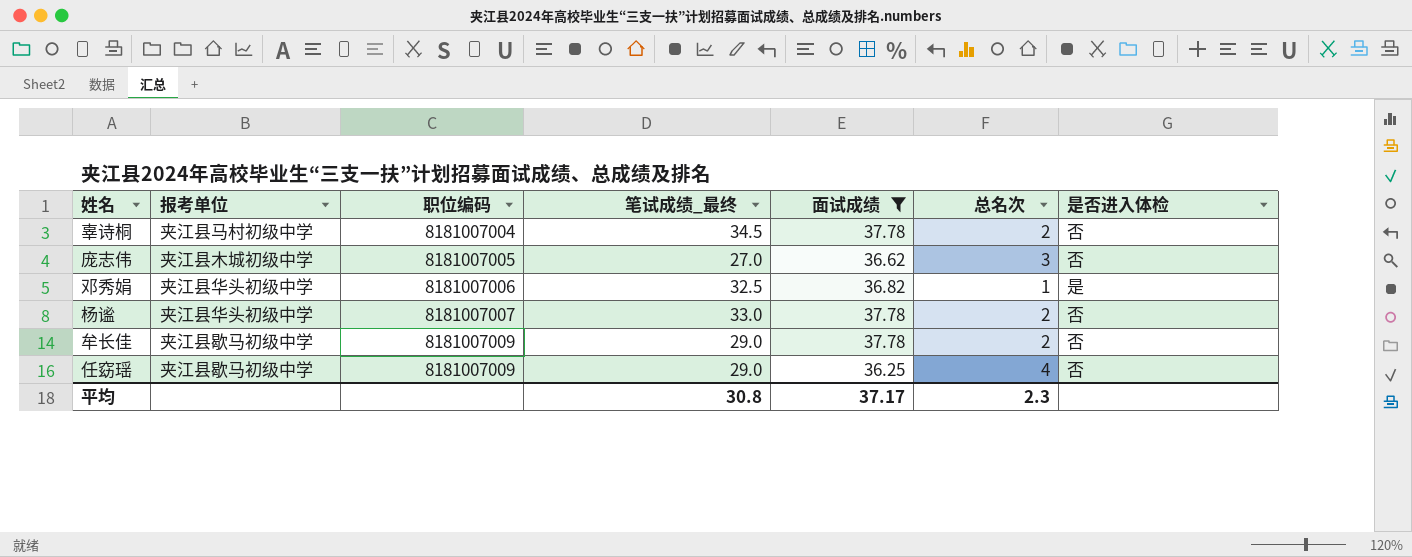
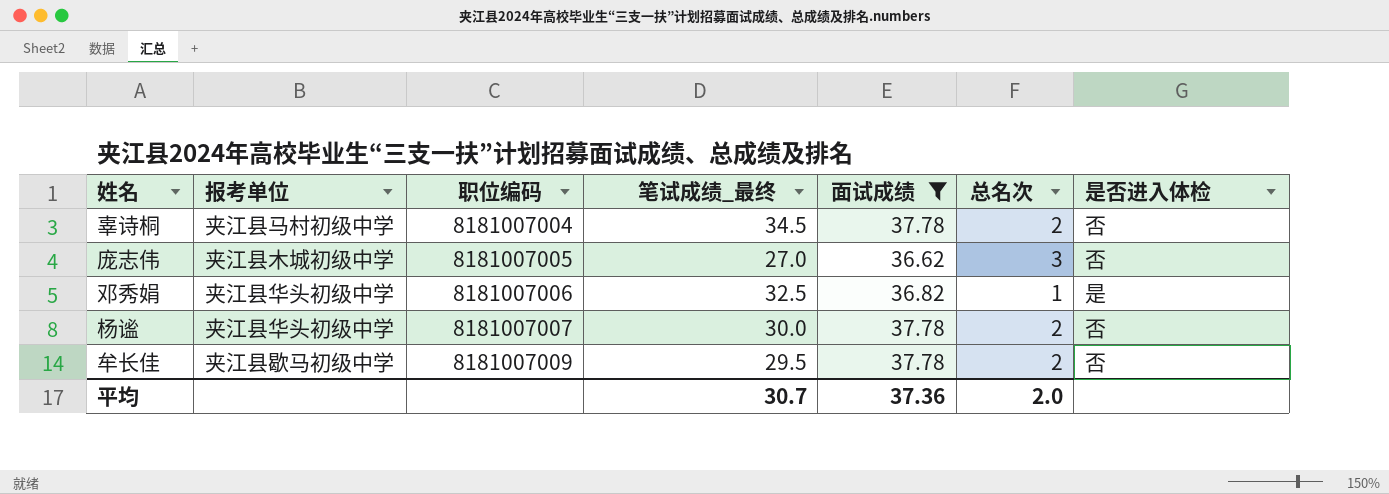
row 任窈瑶: 夹江县歇马初级中学 | 8181007009 | 29.0 | 36.25 | 4 | 否 -> none
杨谧 | 笔试成绩_最终: 33.0 -> 30.0
牟长佳 | 笔试成绩_最终: 29.0 -> 29.5
平均 | 笔试成绩_最终: 30.8 -> 30.7
平均 | 面试成绩: 37.17 -> 37.36
平均 | 总名次: 2.3 -> 2.0

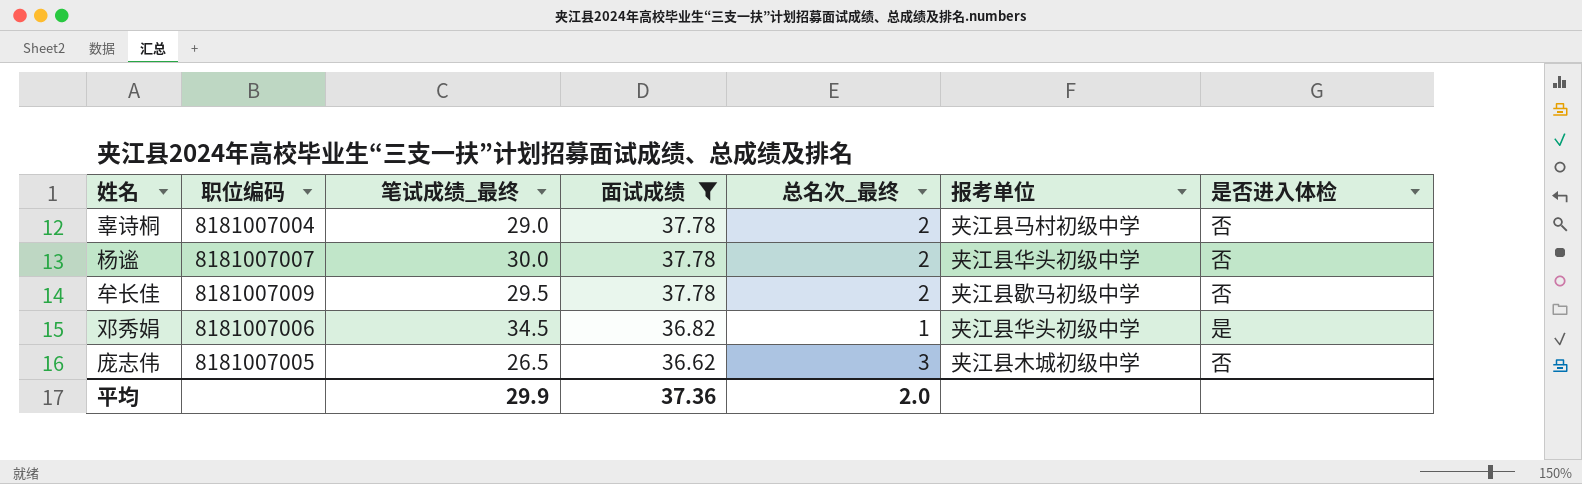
row order: 职位编码 ascending -> 面试成绩 descending
column name: 总名次 -> 总名次_最终
column 报考单位 | position: 2 -> 6
辜诗桐 | 笔试成绩_最终: 34.5 -> 29.0
邓秀娟 | 笔试成绩_最终: 32.5 -> 34.5
庞志伟 | 笔试成绩_最终: 27.0 -> 26.5
平均 | 笔试成绩_最终: 30.7 -> 29.9

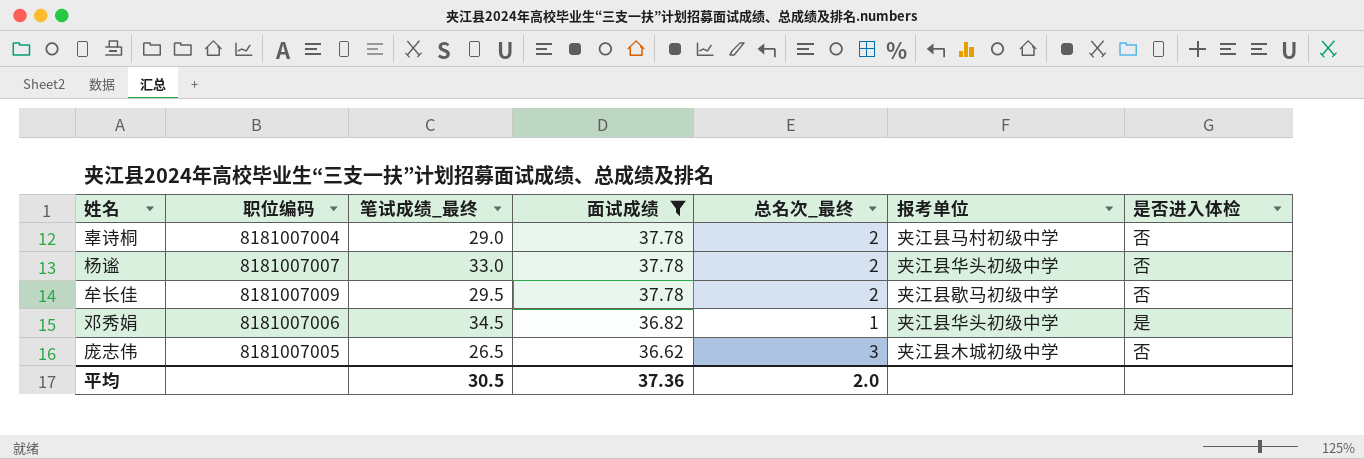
杨谧 | 笔试成绩_最终: 30.0 -> 33.0
平均 | 笔试成绩_最终: 29.9 -> 30.5

